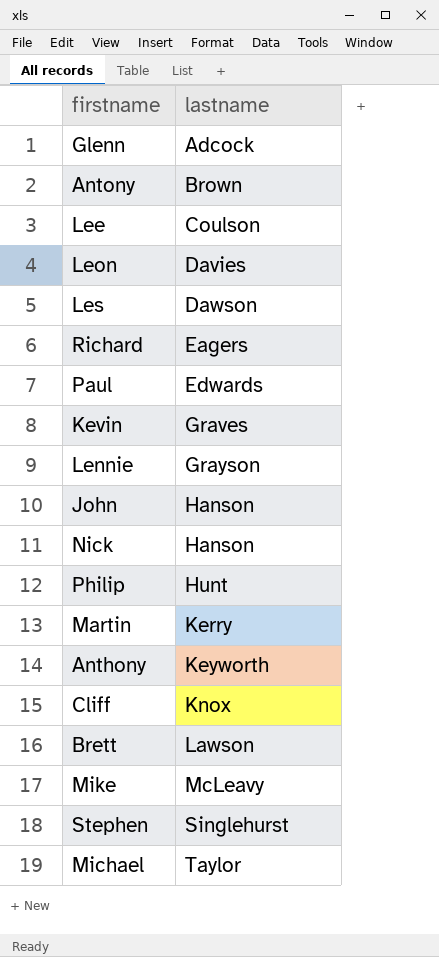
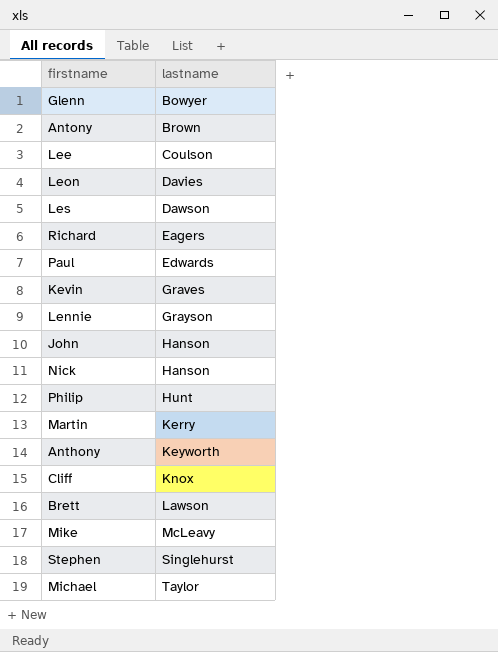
Glenn | lastname: Adcock -> Bowyer

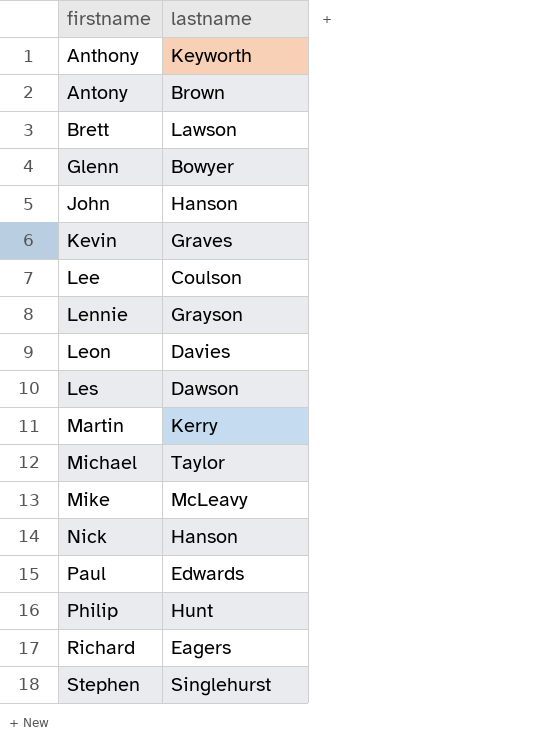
row order: lastname ascending -> firstname ascending
row Cliff: Knox -> none

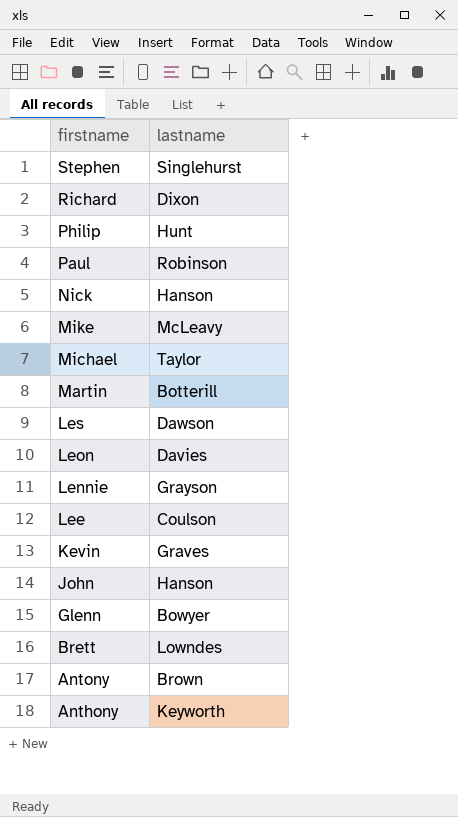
row order: firstname ascending -> firstname descending
Richard | lastname: Eagers -> Dixon
Paul | lastname: Edwards -> Robinson
Martin | lastname: Kerry -> Botterill
Brett | lastname: Lawson -> Lowndes

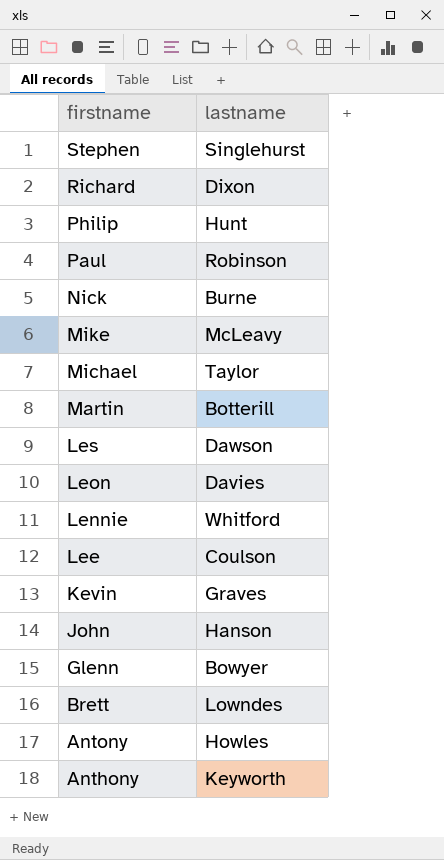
Nick | lastname: Hanson -> Burne
Lennie | lastname: Grayson -> Whitford
Antony | lastname: Brown -> Howles

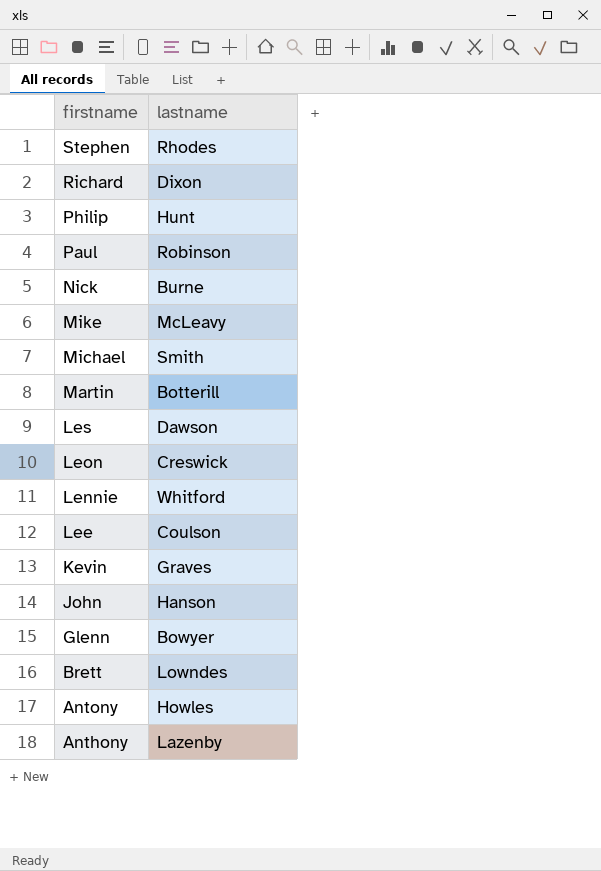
Stephen | lastname: Singlehurst -> Rhodes
Michael | lastname: Taylor -> Smith
Leon | lastname: Davies -> Creswick
Anthony | lastname: Keyworth -> Lazenby

